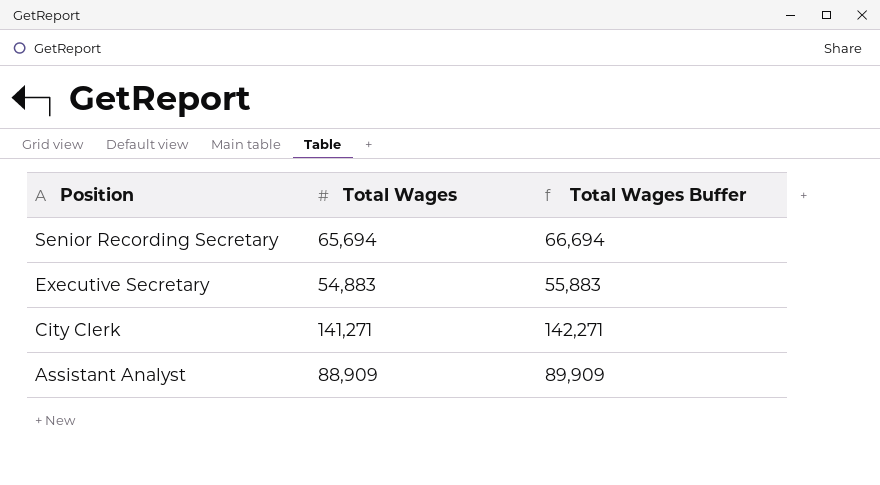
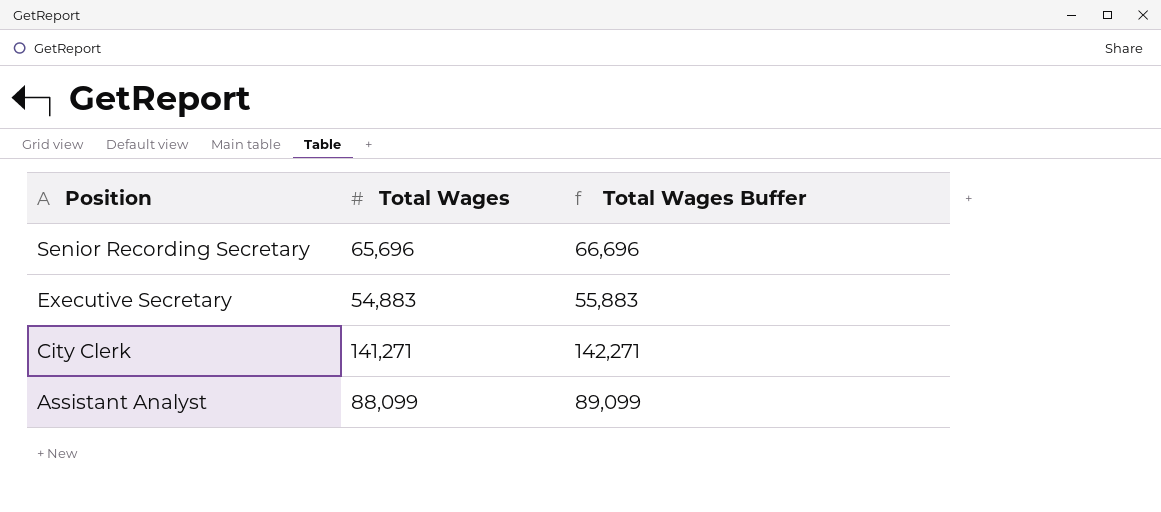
Senior Recording Secretary | Total Wages: 65,694 -> 65,696
Senior Recording Secretary | Total Wages Buffer: 66,694 -> 66,696
Assistant Analyst | Total Wages: 88,909 -> 88,099
Assistant Analyst | Total Wages Buffer: 89,909 -> 89,099

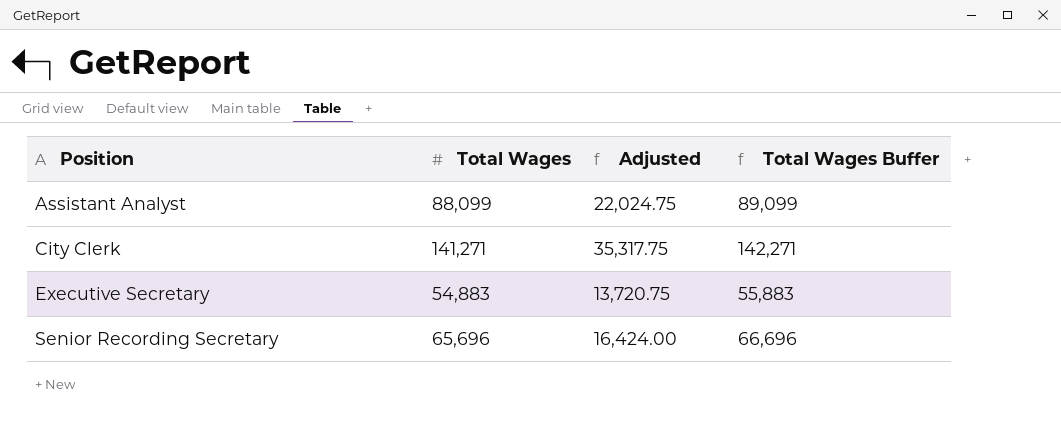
row order: Position descending -> Position ascending
column Adjusted | formula: none -> [Total Wages] * 0.25

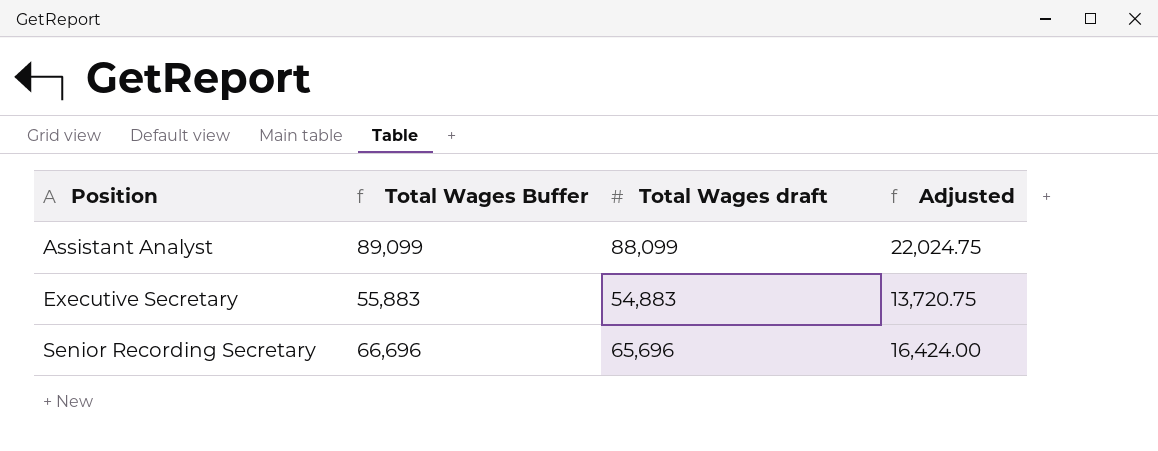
column Total Wages Buffer | position: 4 -> 2
column name: Total Wages -> Total Wages draft
row City Clerk: 141,271 | 35,317.75 | 142,271 -> none

